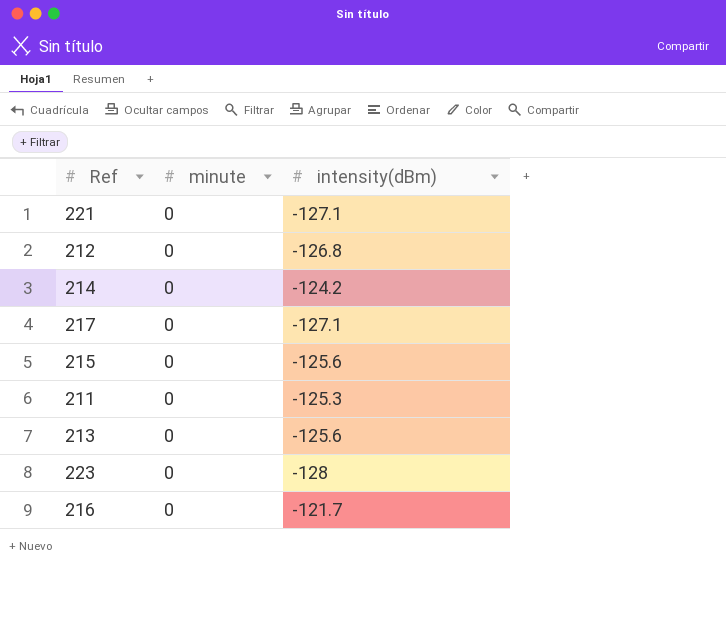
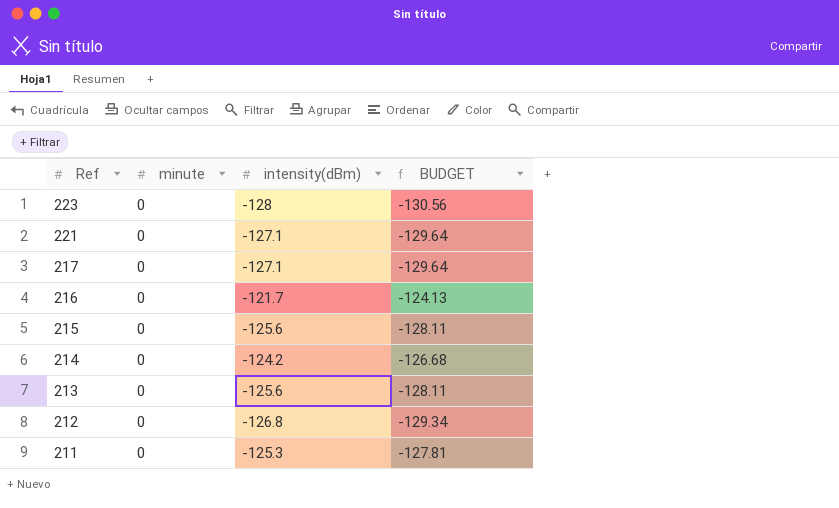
row order: none -> Ref descending
column BUDGET | formula: none -> [intensity(dBm)] * 1.02

